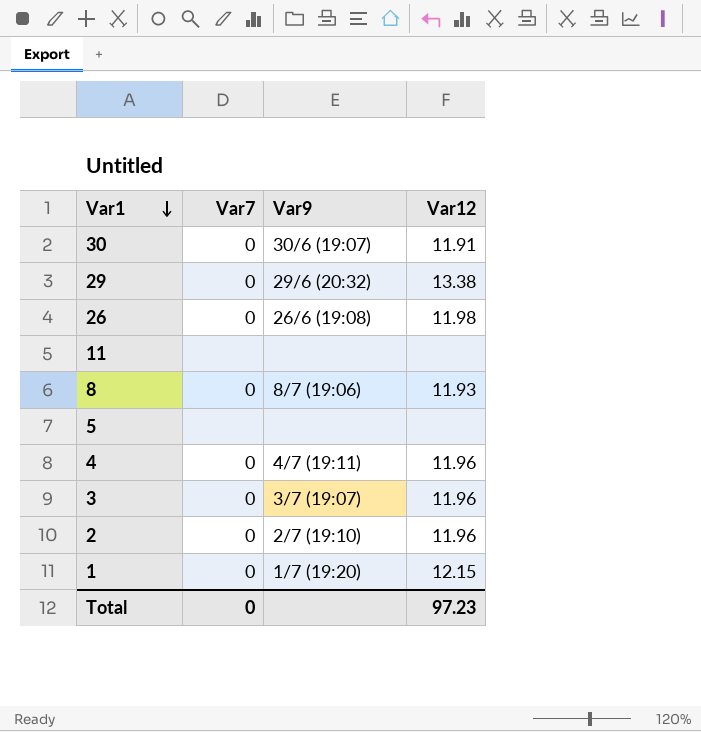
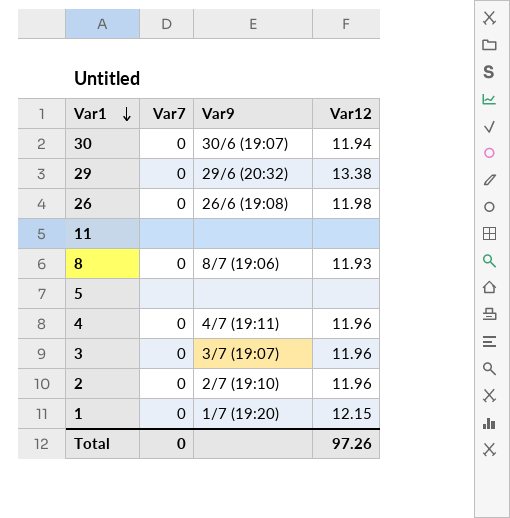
30 | Var12: 11.91 -> 11.94
Total | Var12: 97.23 -> 97.26

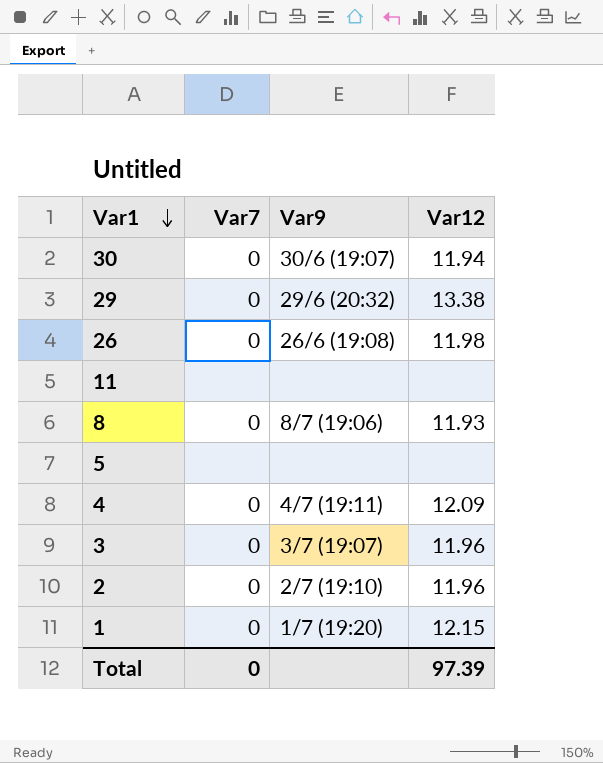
4 | Var12: 11.96 -> 12.09
Total | Var12: 97.26 -> 97.39

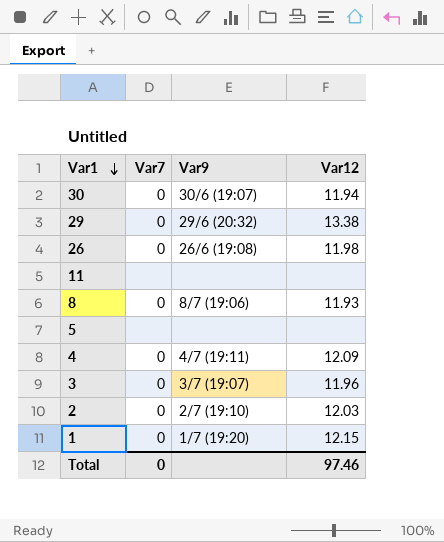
2 | Var12: 11.96 -> 12.03
Total | Var12: 97.39 -> 97.46

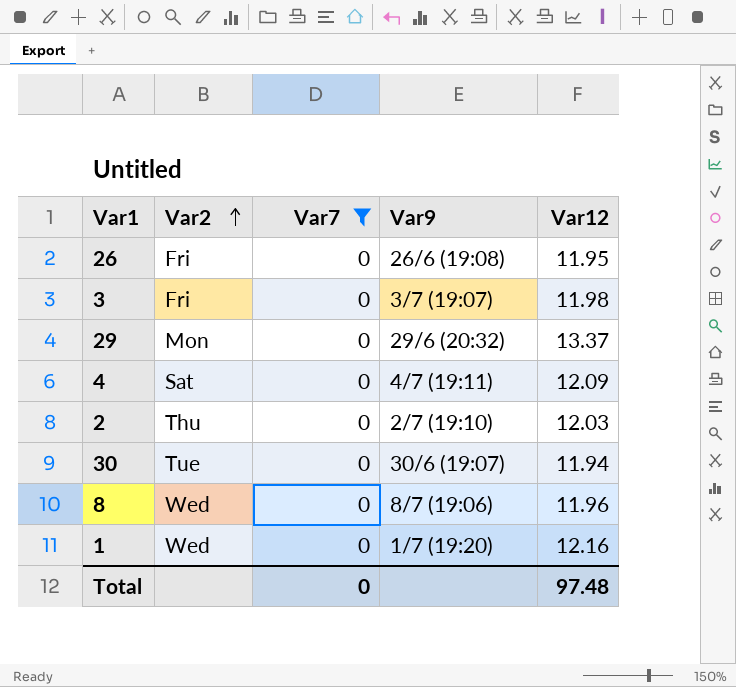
filter: none -> Var7 = 0
row order: Var1 descending -> Var2 ascending
column Var2 | position: none -> 2
26 | Var12: 11.98 -> 11.95
3 | Var12: 11.96 -> 11.98
29 | Var12: 13.38 -> 13.37
8 | Var12: 11.93 -> 11.96
1 | Var12: 12.15 -> 12.16
Total | Var12: 97.46 -> 97.48

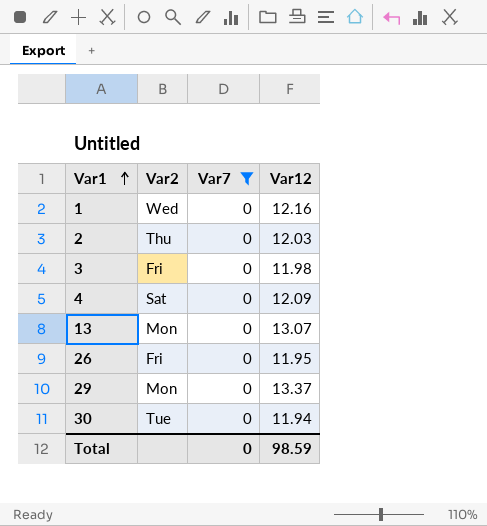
row order: Var2 ascending -> Var1 ascending
column Var9 | position: 4 -> none
row 8: Wed | 0 | 8/7 (19:06) | 11.96 -> none
row 13: none -> Mon | 0 | 13.07
Total | Var12: 97.48 -> 98.59

